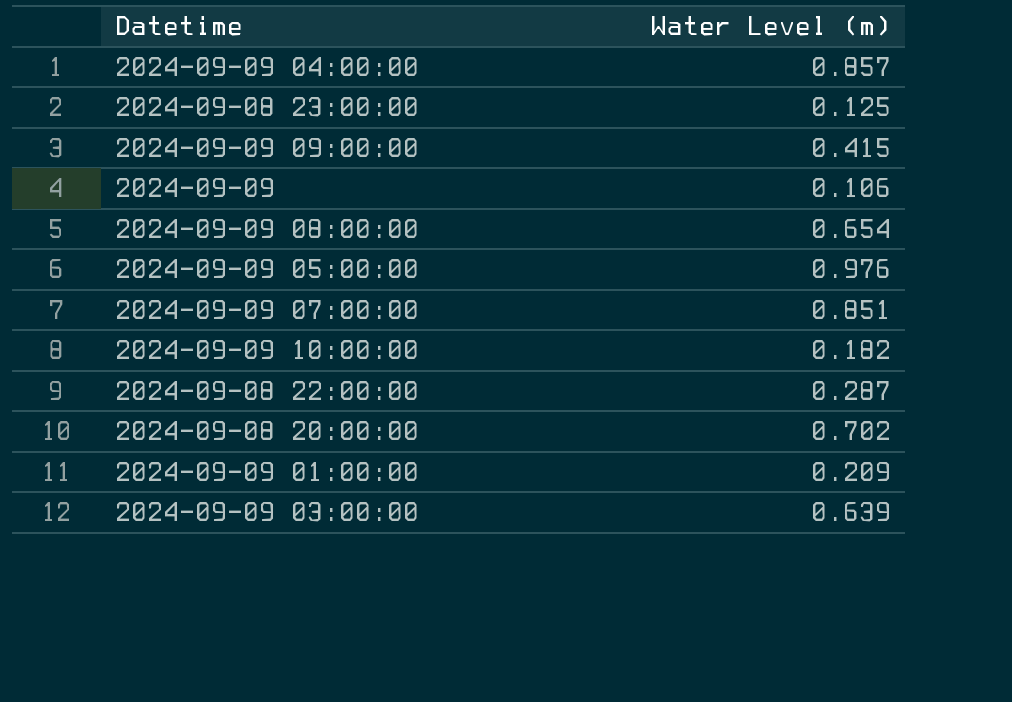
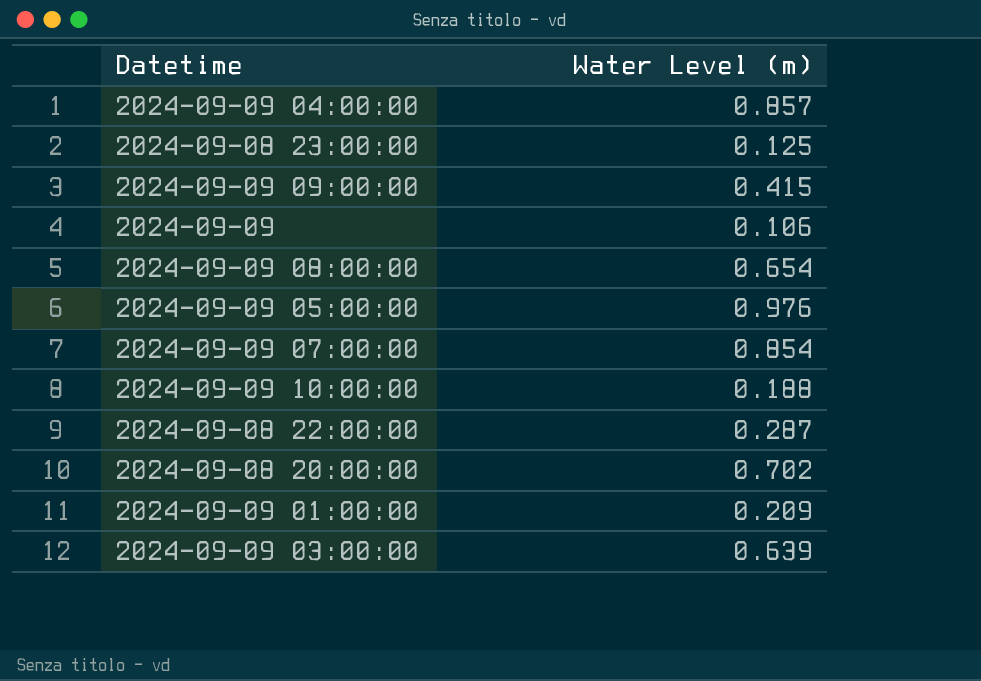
2024-09-09 07:00:00 | Water Level (m): 0.851 -> 0.854
2024-09-09 10:00:00 | Water Level (m): 0.182 -> 0.188

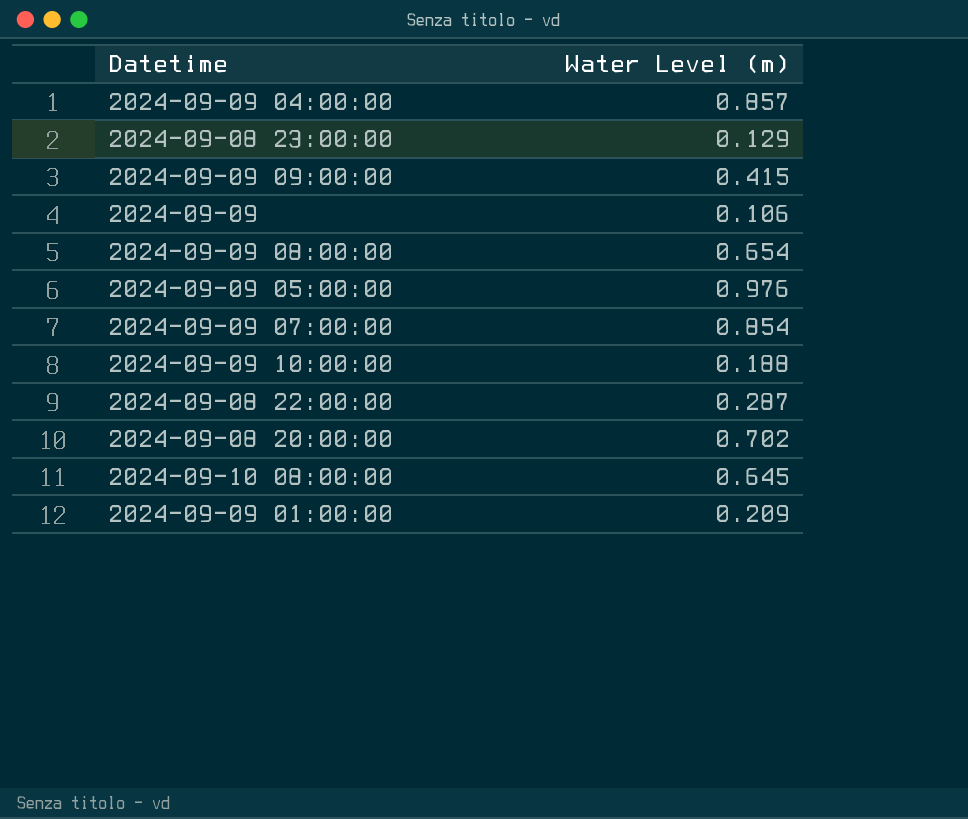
row 2024-09-09 03:00:00: 0.639 -> none
2024-09-08 23:00:00 | Water Level (m): 0.125 -> 0.129
row 2024-09-10 08:00:00: none -> 0.645

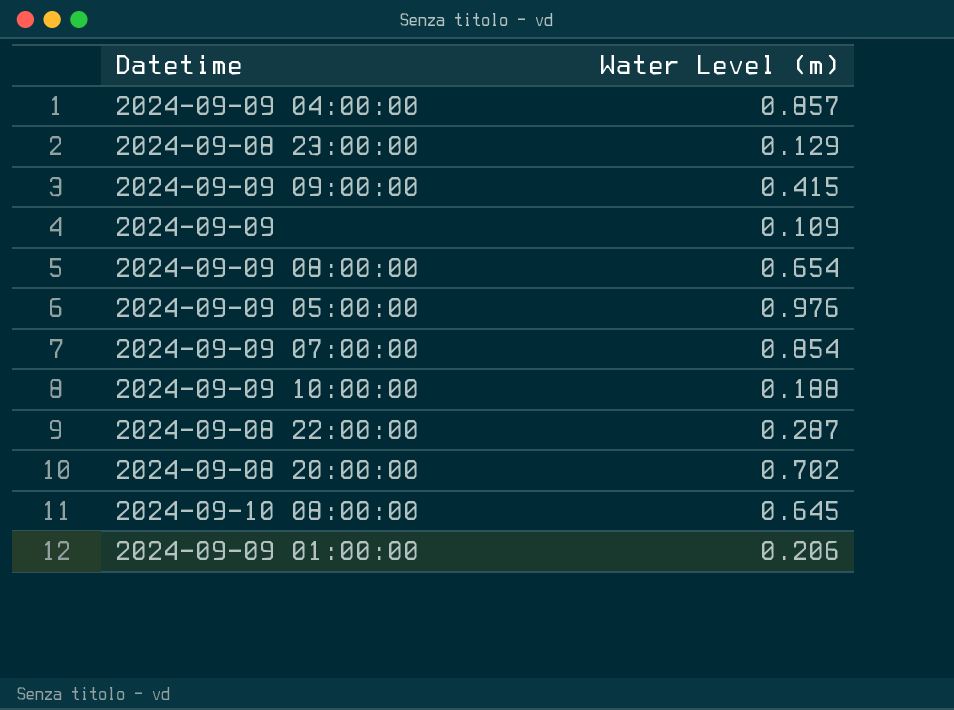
2024-09-09 | Water Level (m): 0.106 -> 0.109
2024-09-09 01:00:00 | Water Level (m): 0.209 -> 0.206

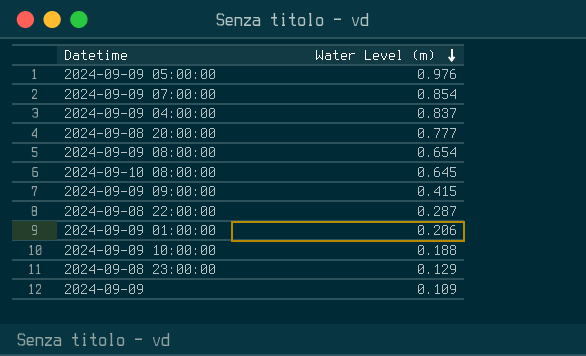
row order: none -> Water Level (m) descending
2024-09-09 04:00:00 | Water Level (m): 0.857 -> 0.837
2024-09-08 20:00:00 | Water Level (m): 0.702 -> 0.777

